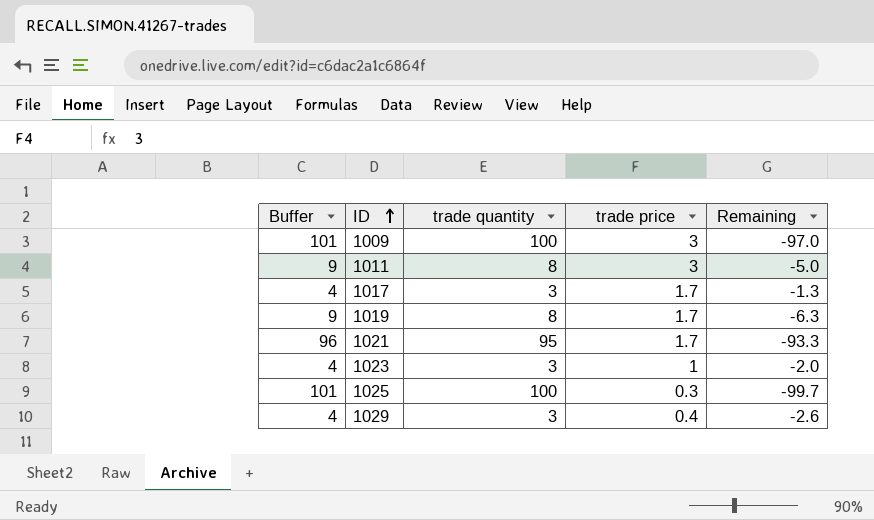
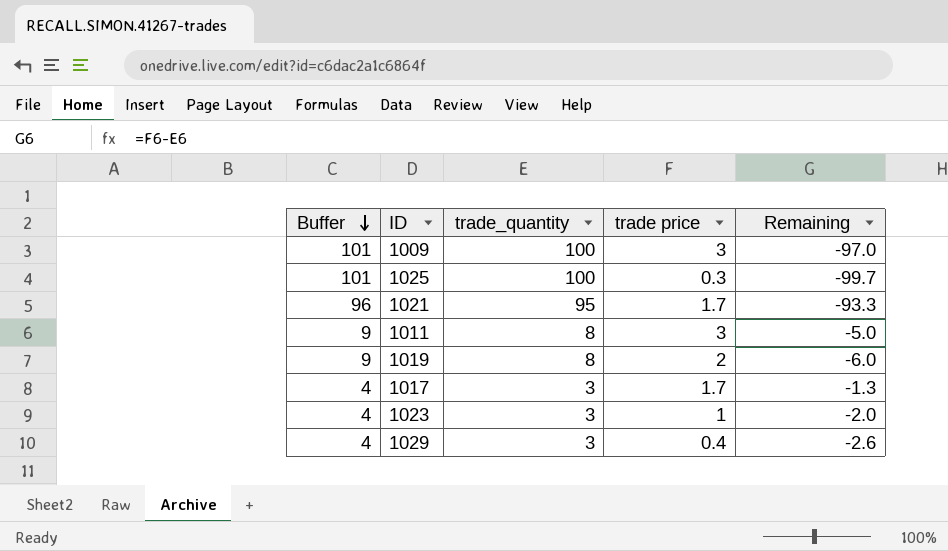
row order: ID ascending -> Buffer descending
column name: trade quantity -> trade_quantity
1019 | trade price: 1.7 -> 2
1019 | Remaining: -6.3 -> -6.0

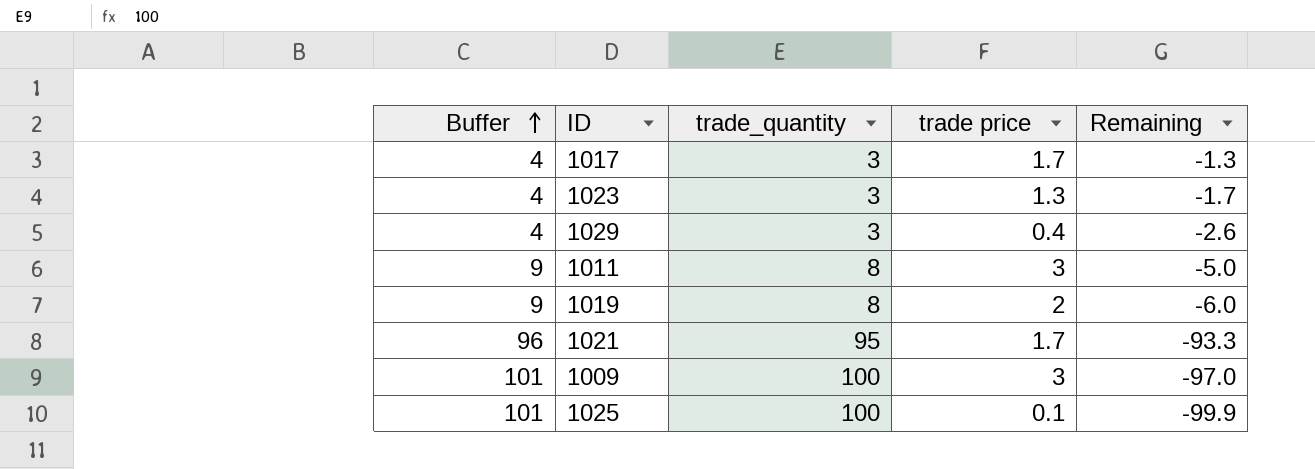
row order: Buffer descending -> Buffer ascending
1023 | trade price: 1 -> 1.3
1023 | Remaining: -2.0 -> -1.7
1025 | trade price: 0.3 -> 0.1
1025 | Remaining: -99.7 -> -99.9

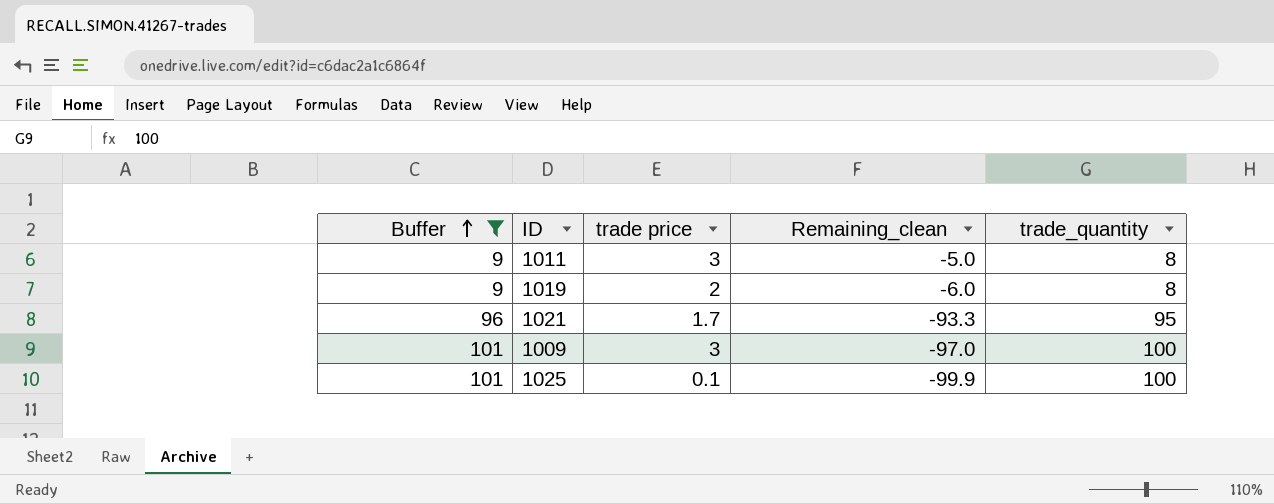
filter: none -> Buffer != 4
column name: Remaining -> Remaining_clean
column trade_quantity | position: 3 -> 5

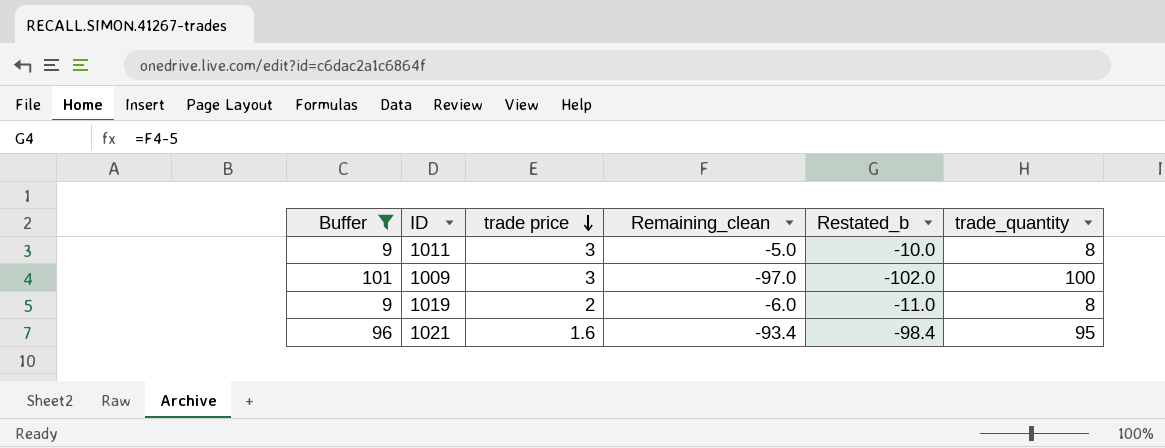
row order: Buffer ascending -> trade price descending
column Restated_b | formula: none -> [Remaining_clean] - 5
row 1025: 101 | 0.1 | -99.9 | 100 -> none
1021 | trade price: 1.7 -> 1.6
1021 | Remaining_clean: -93.3 -> -93.4

